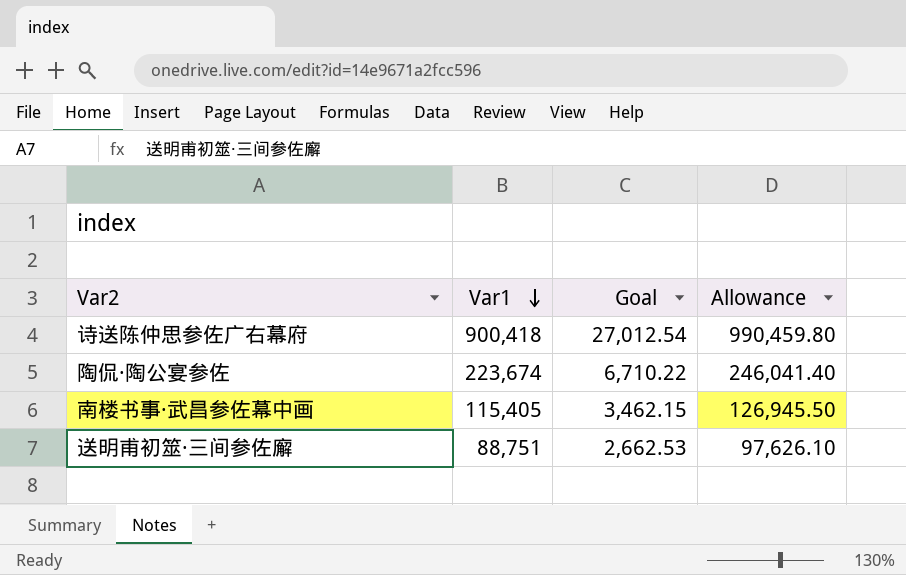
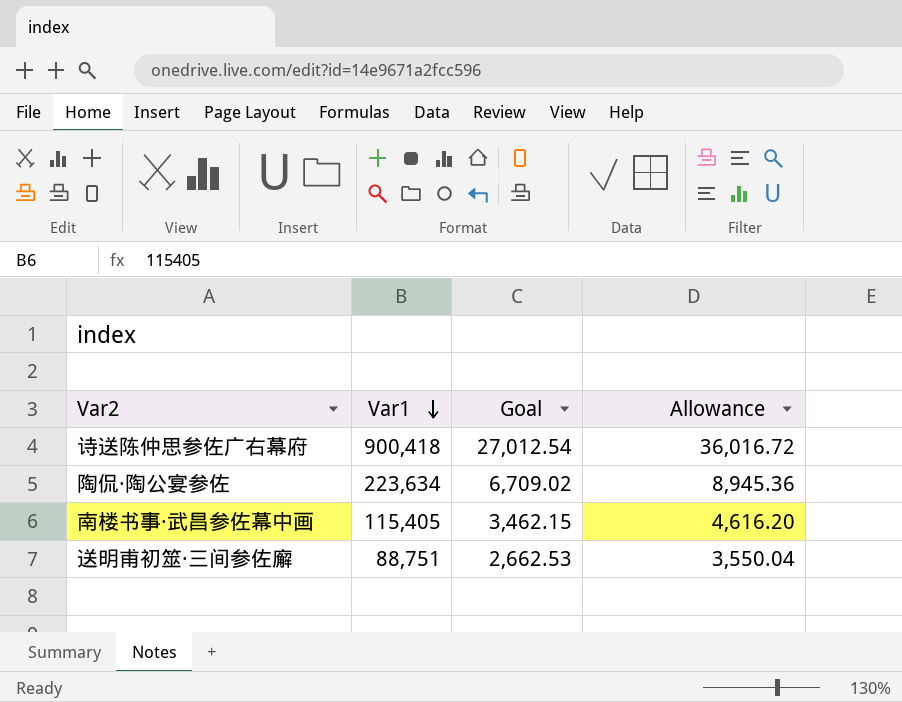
column Allowance | formula: [Var1] * 1.1 -> [Var1] * 0.04
陶侃·陶公宴参佐 | Var1: 223,674 -> 223,634
陶侃·陶公宴参佐 | Goal: 6,710.22 -> 6,709.02

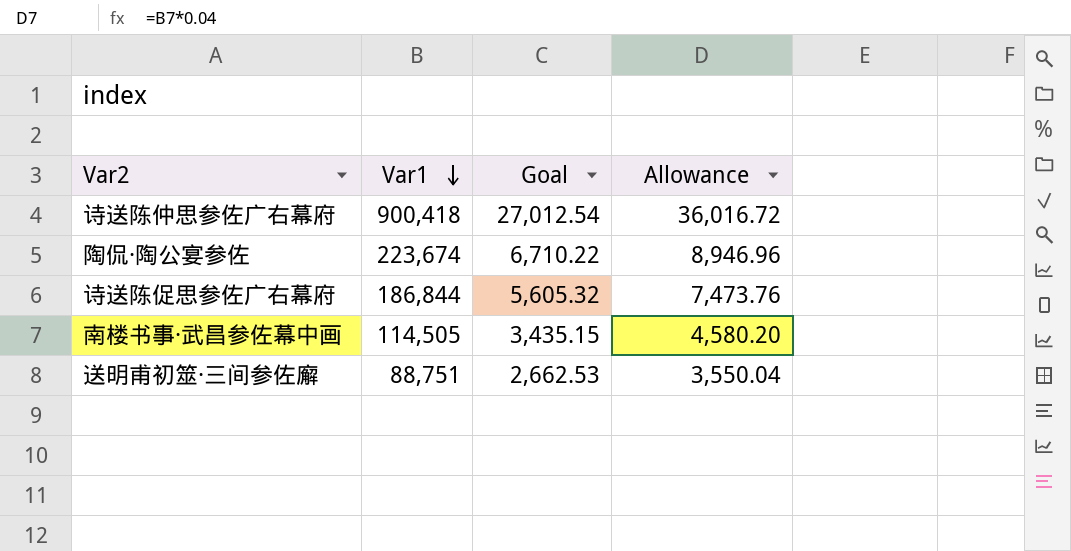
陶侃·陶公宴参佐 | Var1: 223,634 -> 223,674
陶侃·陶公宴参佐 | Goal: 6,709.02 -> 6,710.22
陶侃·陶公宴参佐 | Allowance: 8,945.36 -> 8,946.96
row 诗送陈促思参佐广右幕府: none -> 186,844 | 5,605.32 | 7,473.76
南楼书事·武昌参佐幕中画 | Var1: 115,405 -> 114,505
南楼书事·武昌参佐幕中画 | Goal: 3,462.15 -> 3,435.15
南楼书事·武昌参佐幕中画 | Allowance: 4,616.20 -> 4,580.20

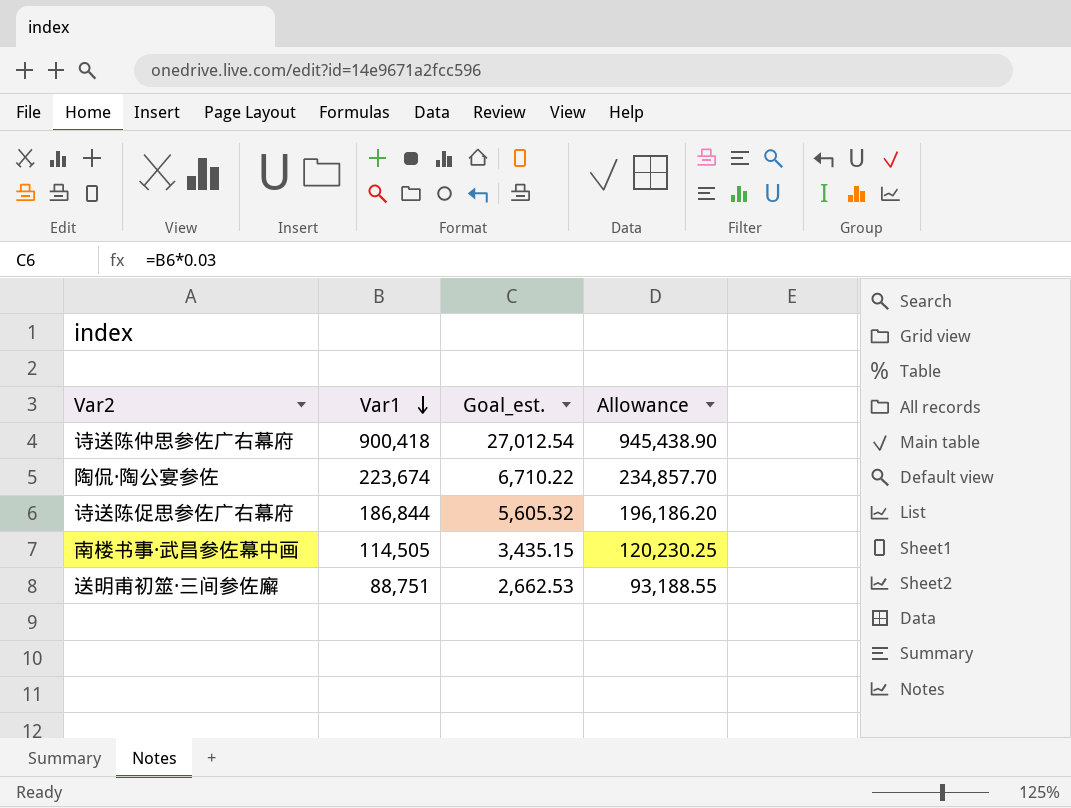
column name: Goal -> Goal_est.
column Allowance | formula: [Var1] * 0.04 -> [Var1] * 1.05

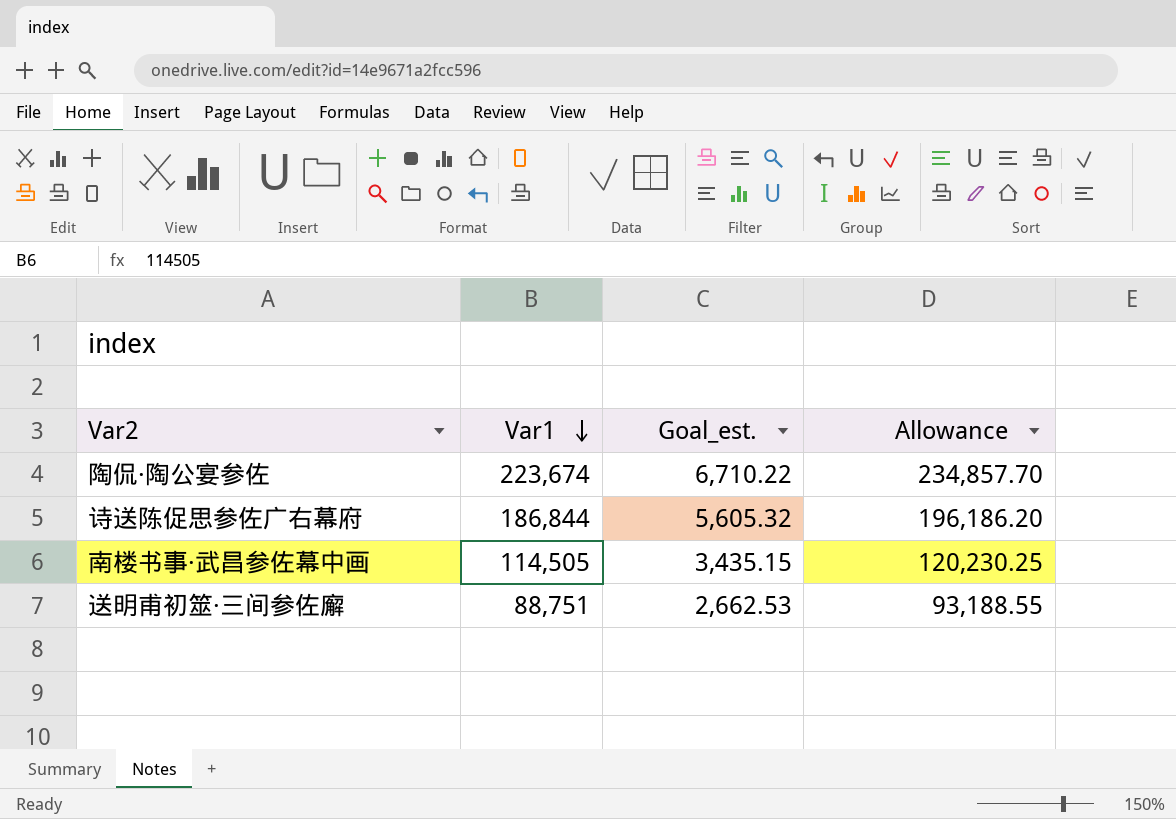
row 诗送陈仲思参佐广右幕府: 900,418 | 27,012.54 | 945,438.90 -> none

